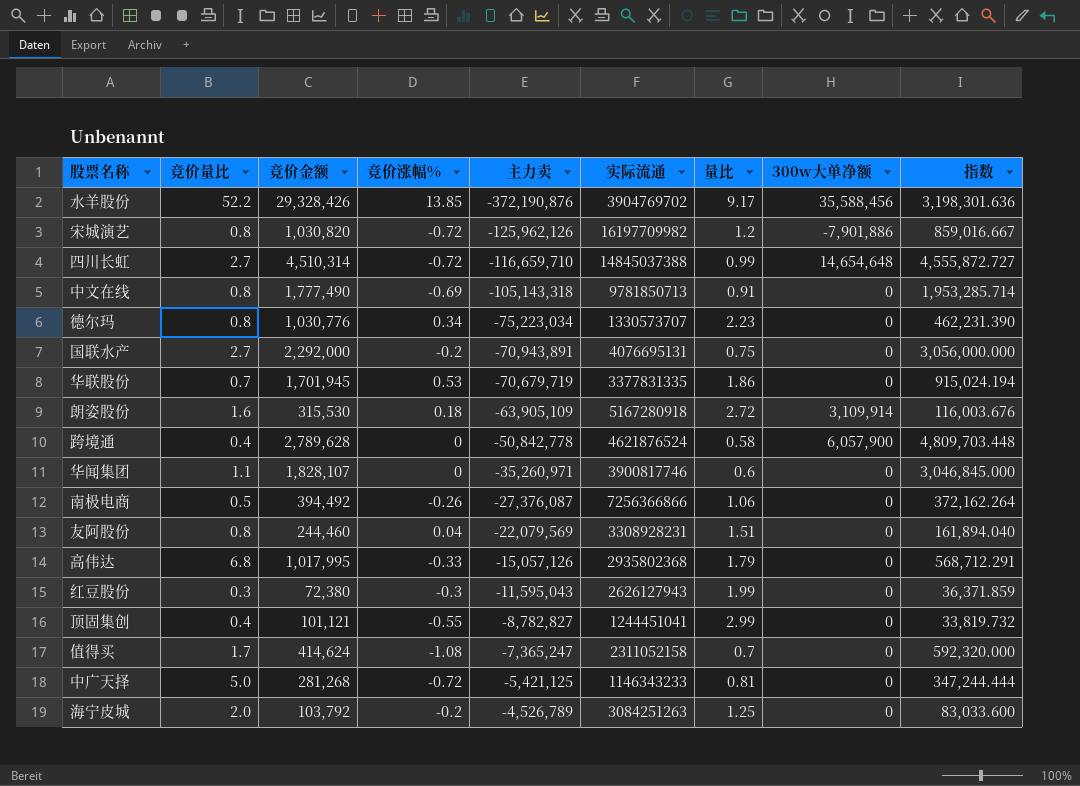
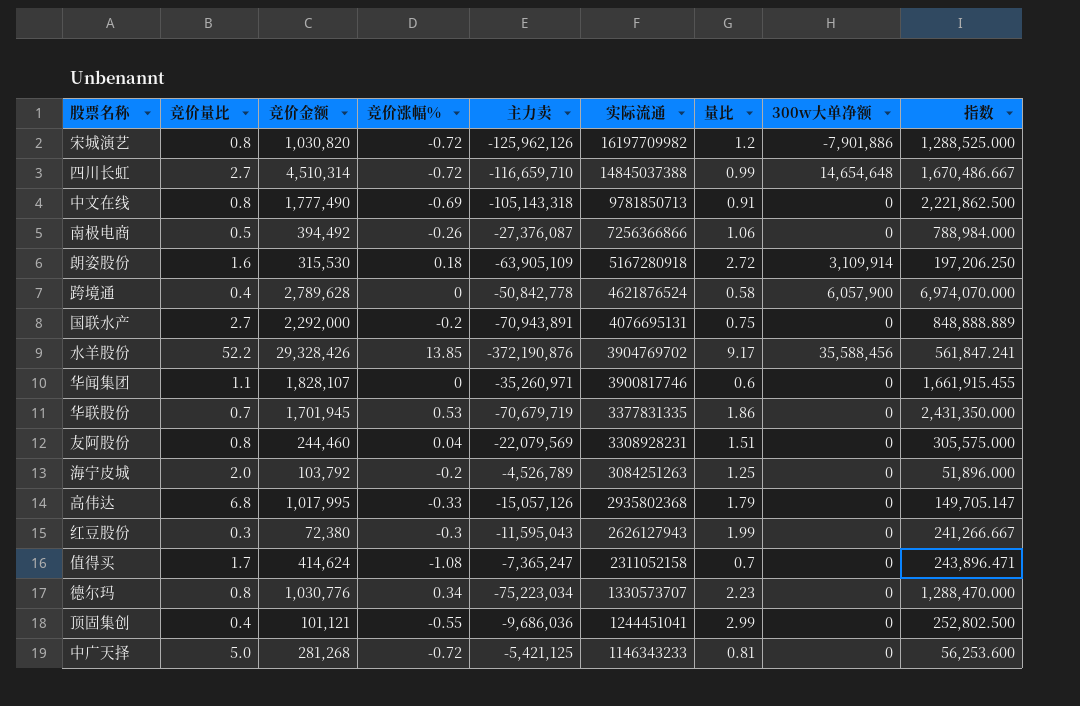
row order: 主力卖 ascending -> 实际流通 descending
column 指数 | formula: [竞价金额] / [量比] -> [竞价金额] / [竞价量比]
顶固集创 | 主力卖: -8,782,827 -> -9,686,036

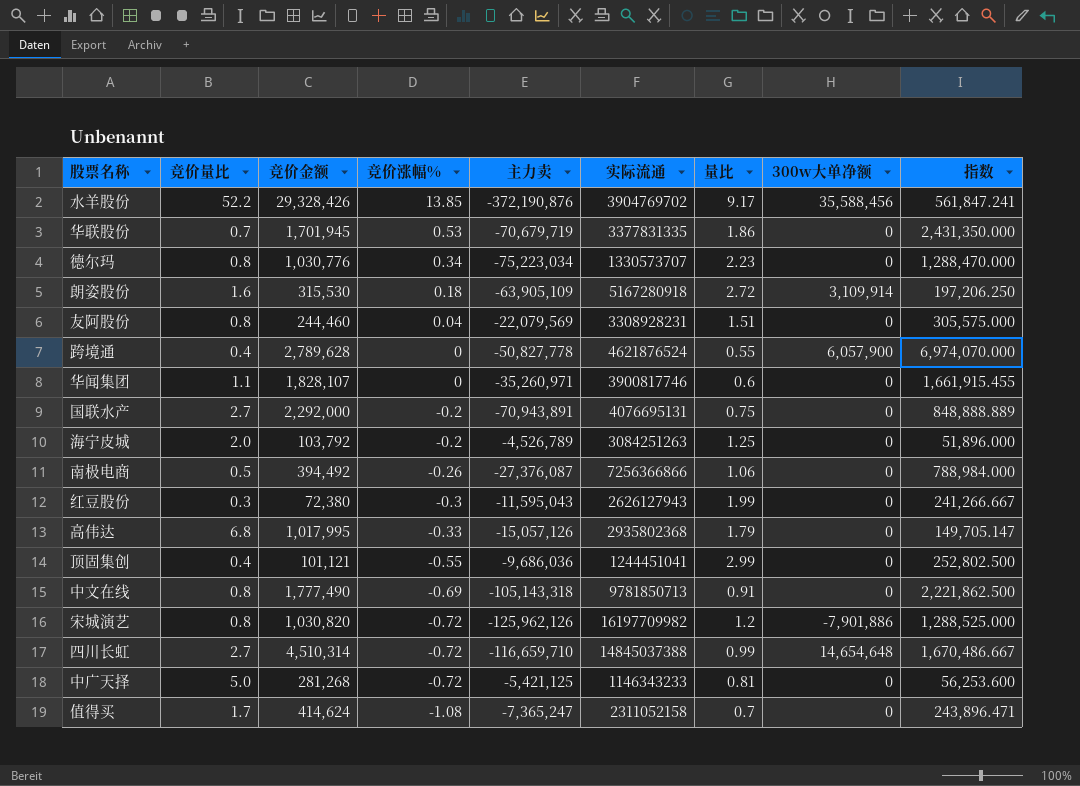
row order: 实际流通 descending -> 竞价涨幅% descending
跨境通 | 主力卖: -50,842,778 -> -50,827,778
跨境通 | 量比: 0.58 -> 0.55

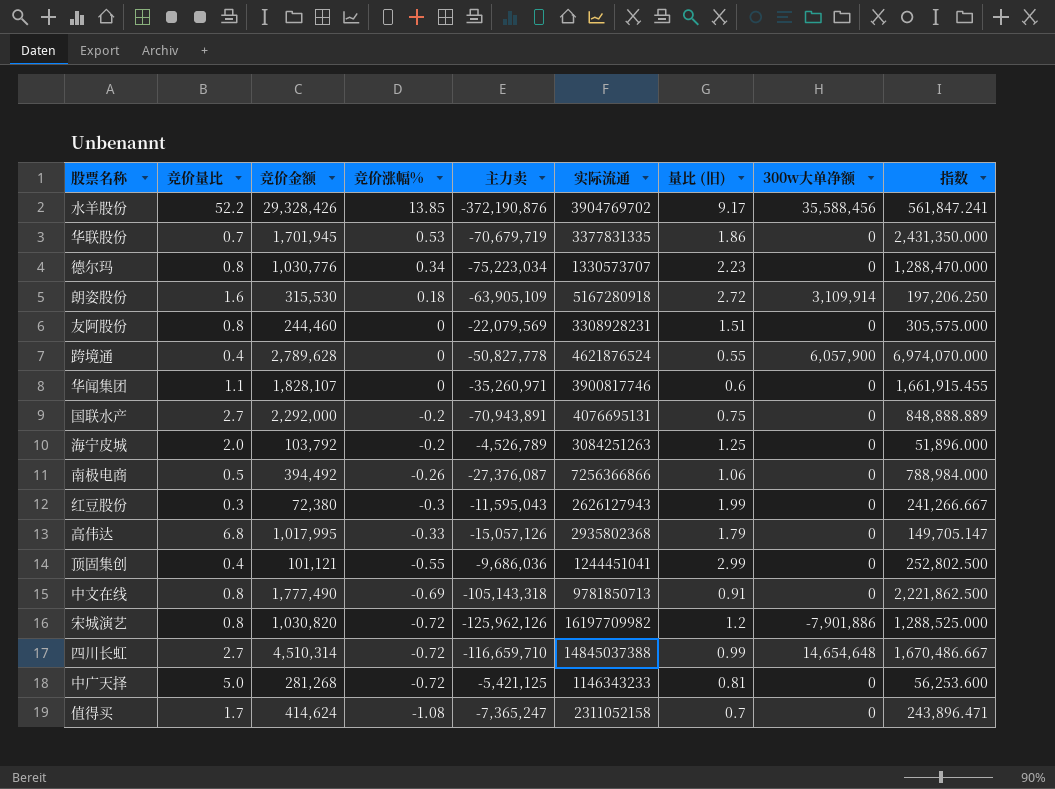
column name: 量比 -> 量比 (旧)
友阿股份 | 竞价涨幅%: 0.04 -> 0

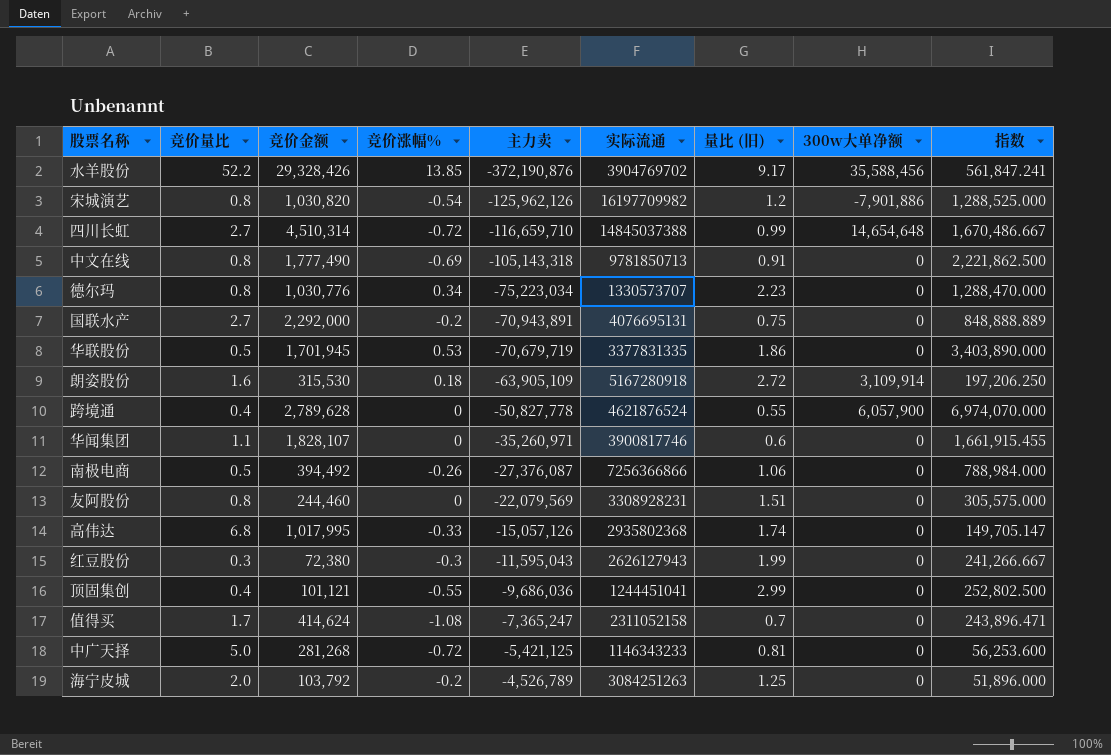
row order: 竞价涨幅% descending -> 主力卖 ascending
宋城演艺 | 竞价涨幅%: -0.72 -> -0.54
华联股份 | 竞价量比: 0.7 -> 0.5
华联股份 | 指数: 2,431,350.000 -> 3,403,890.000
高伟达 | 量比 (旧): 1.79 -> 1.74

